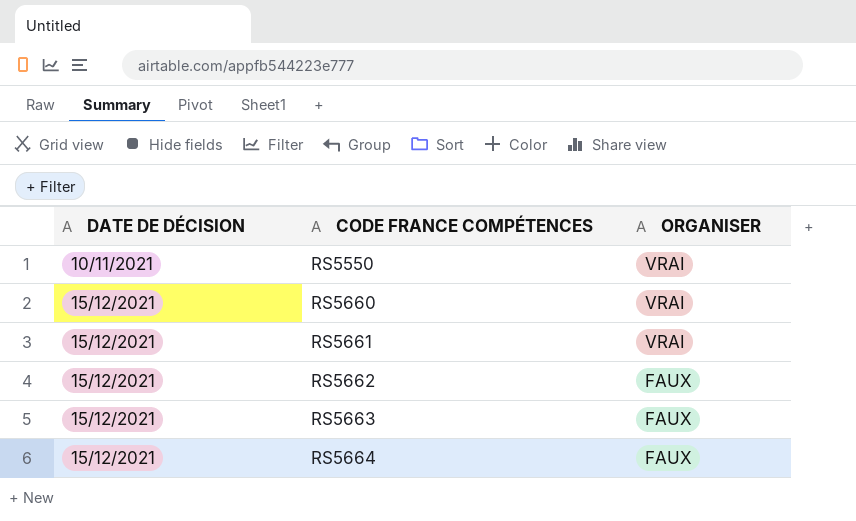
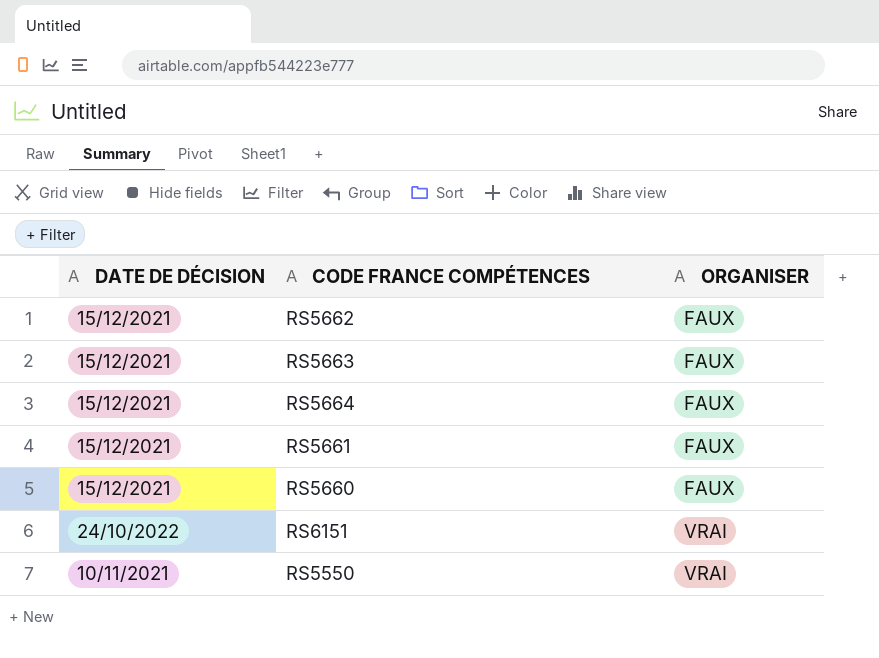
row order: DATE DE DÉCISION ascending -> ORGANISER ascending
RS5661 | ORGANISER: VRAI -> FAUX
RS5660 | ORGANISER: VRAI -> FAUX
row RS6151: none -> 24/10/2022 | VRAI

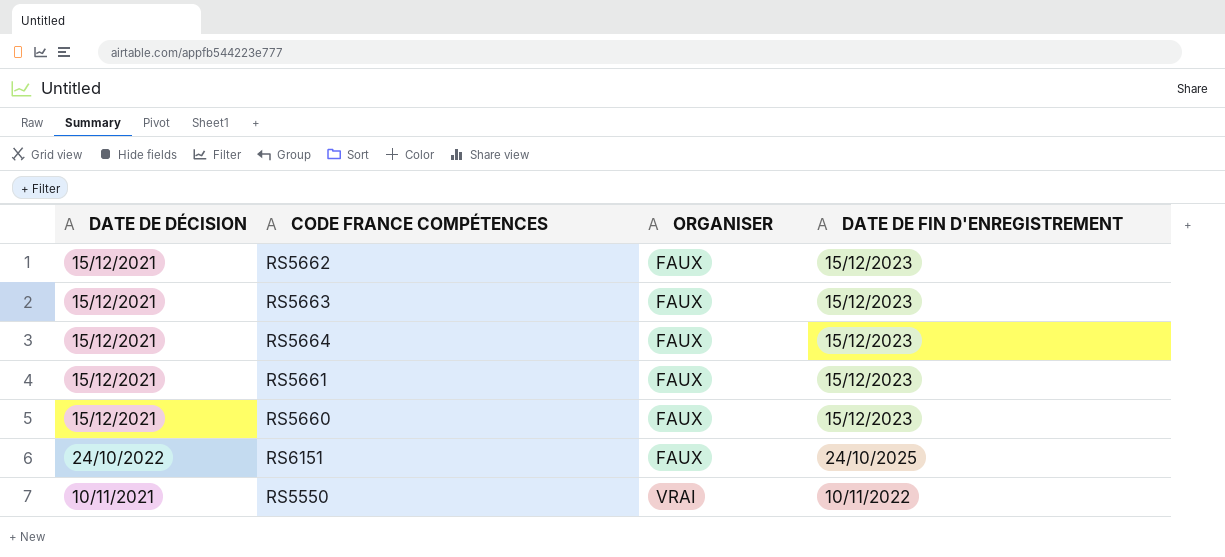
column DATE DE FIN D'ENREGISTREMENT | position: none -> 4
RS6151 | ORGANISER: VRAI -> FAUX

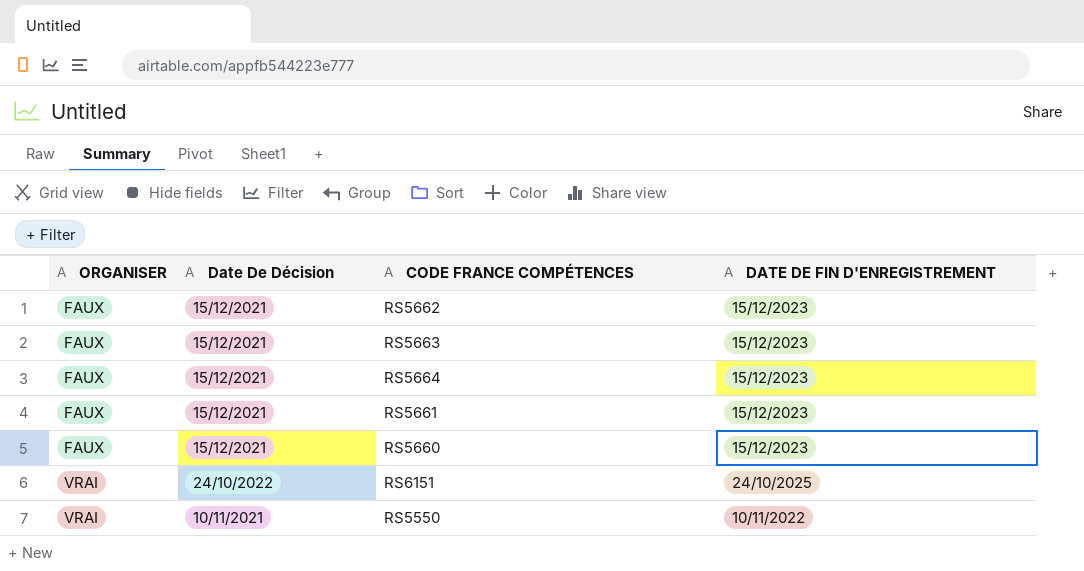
column ORGANISER | position: 3 -> 1
column name: DATE DE DÉCISION -> Date De Décision
RS6151 | ORGANISER: FAUX -> VRAI

